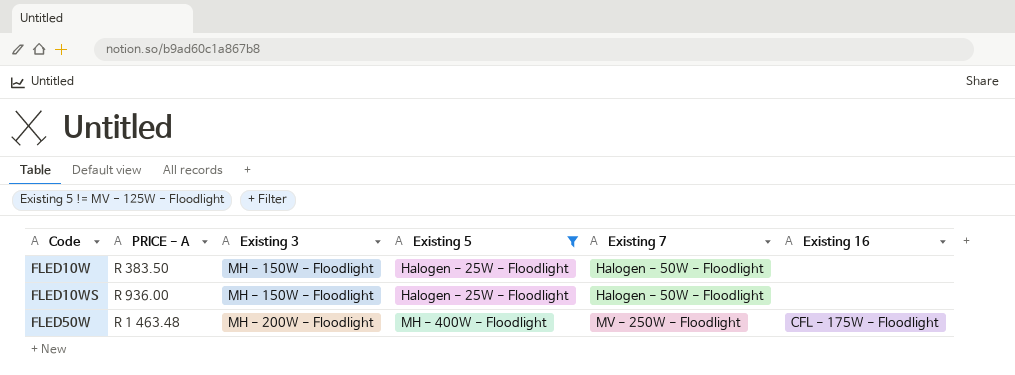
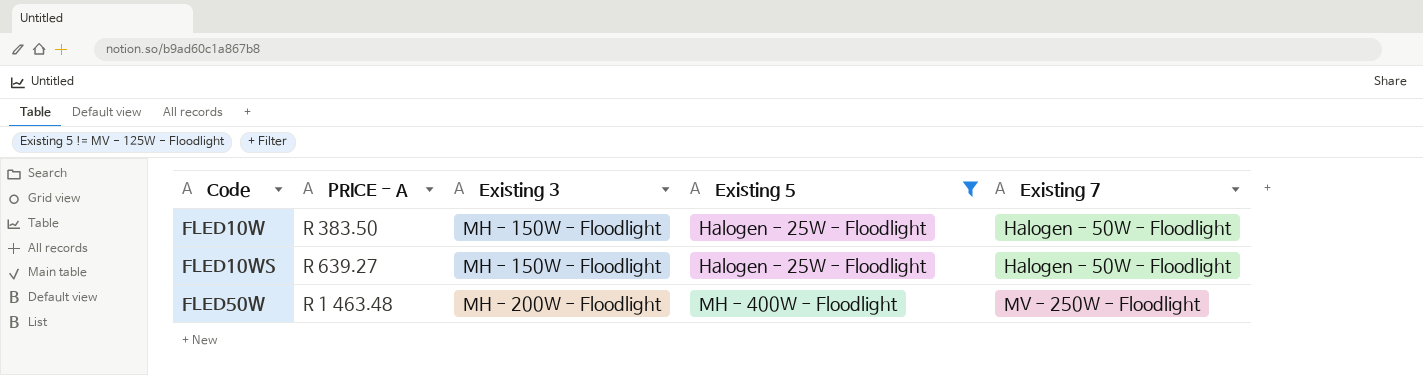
column Existing 16 | position: 6 -> none
FLED10WS | PRICE - A: R 936.00 -> R 639.27

